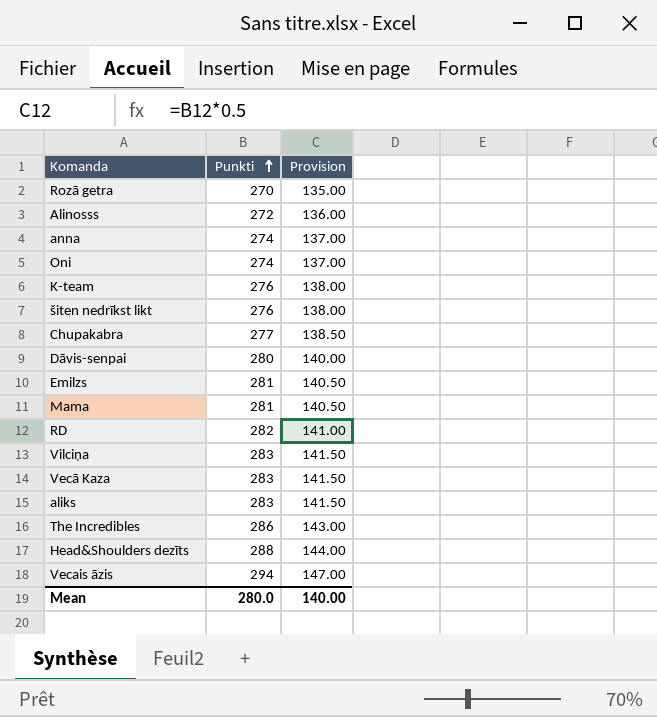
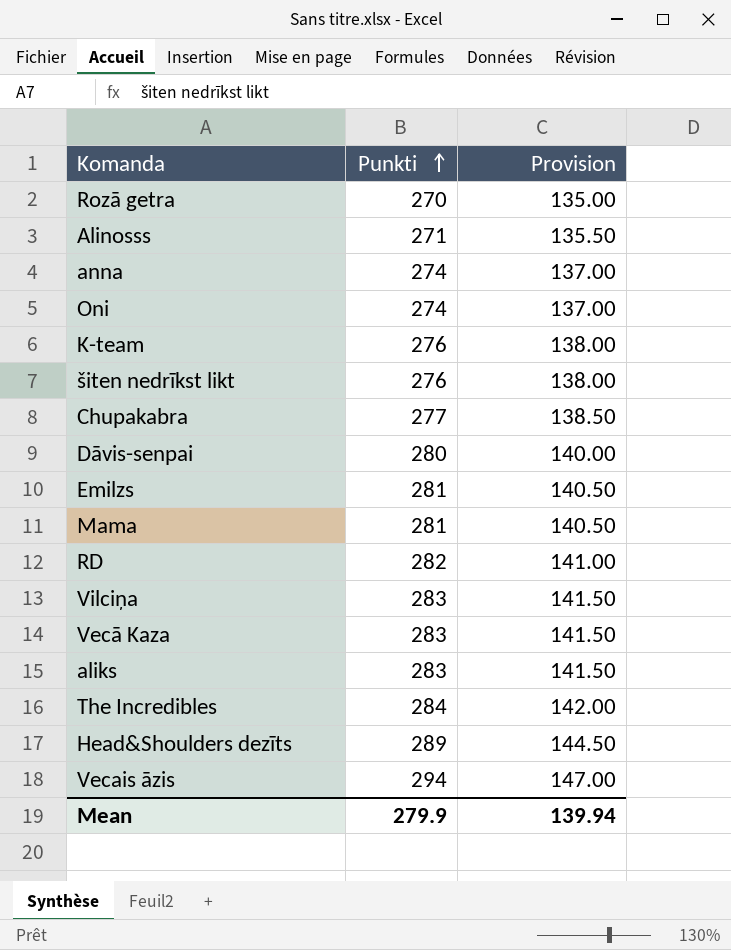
Alinosss | Punkti: 272 -> 271
Alinosss | Provision: 136.00 -> 135.50
The Incredibles | Punkti: 286 -> 284
The Incredibles | Provision: 143.00 -> 142.00
Head&Shoulders dezīts | Punkti: 288 -> 289
Head&Shoulders dezīts | Provision: 144.00 -> 144.50
Mean | Punkti: 280.0 -> 279.9
Mean | Provision: 140.00 -> 139.94

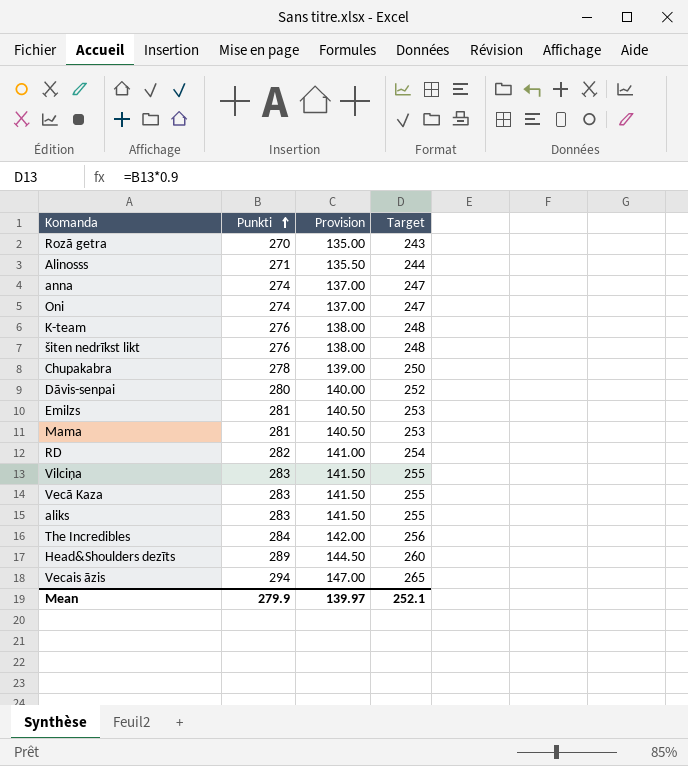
column Target | formula: none -> [Punkti] * 0.9
Chupakabra | Punkti: 277 -> 278
Chupakabra | Provision: 138.50 -> 139.00
Mean | Provision: 139.94 -> 139.97

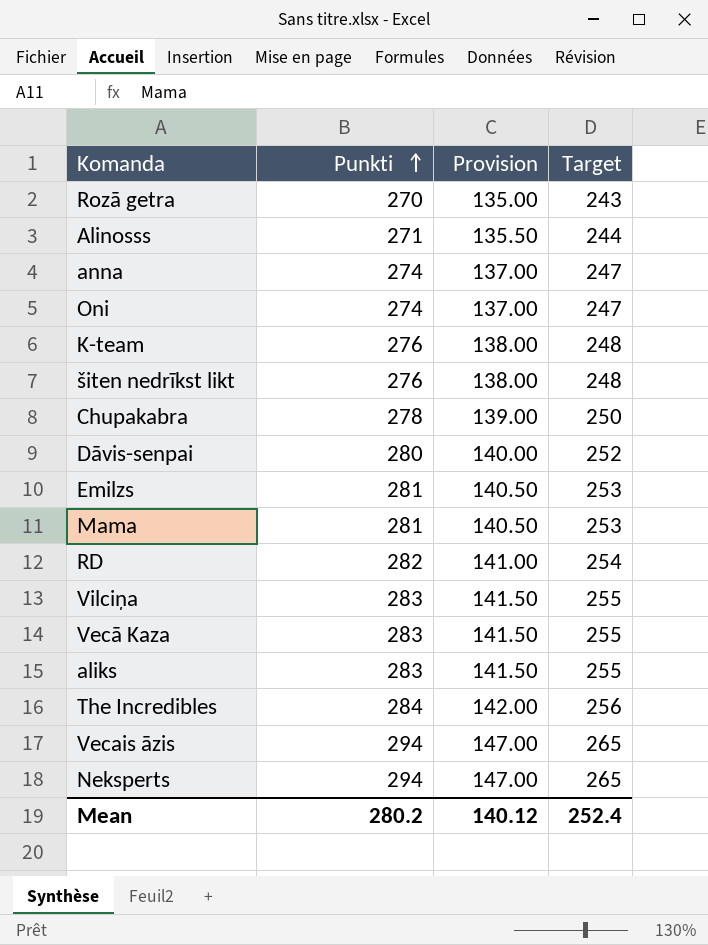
row Head&Shoulders dezīts: 289 | 144.50 | 260 -> none
row Neksperts: none -> 294 | 147.00 | 265
Mean | Punkti: 279.9 -> 280.2
Mean | Provision: 139.97 -> 140.12
Mean | Target: 252.1 -> 252.4

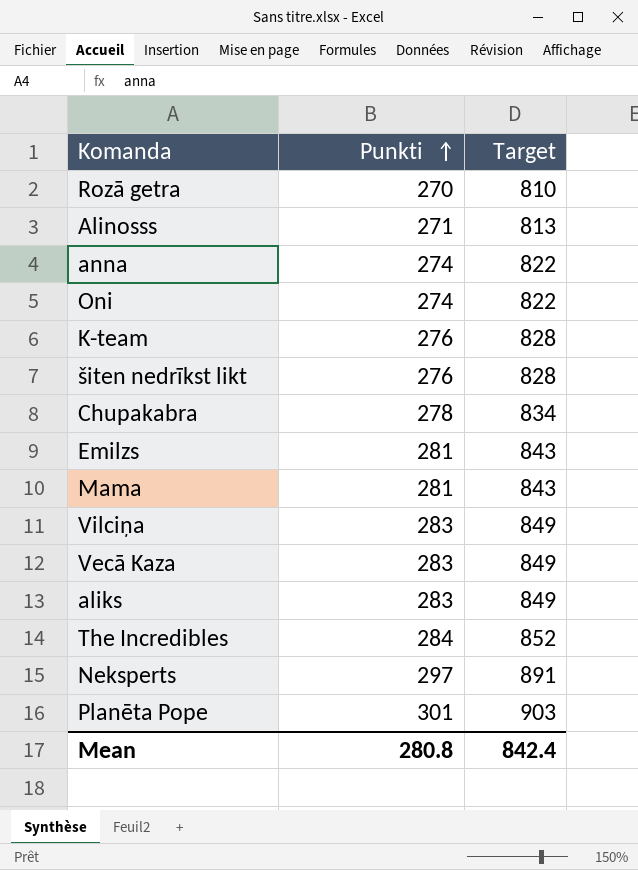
column Provision | formula: [Punkti] * 0.5 -> none
column Target | formula: [Punkti] * 0.9 -> [Punkti] * 3
row Dāvis-senpai: 280 | 140.00 | 252 -> none
row RD: 282 | 141.00 | 254 -> none
row Vecais āzis: 294 | 147.00 | 265 -> none
Neksperts | Punkti: 294 -> 297
row Planēta Pope: none -> 301 | 903
Mean | Punkti: 280.2 -> 280.8
Mean | Target: 252.4 -> 842.4

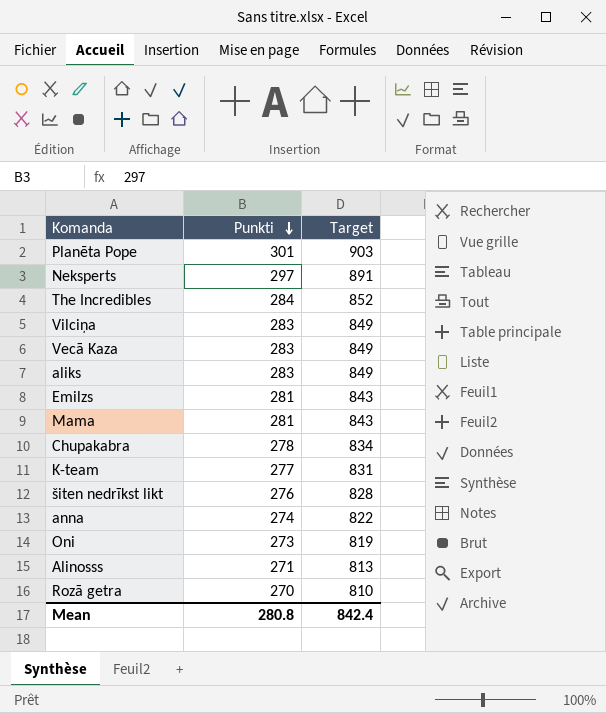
row order: Punkti ascending -> Punkti descending
K-team | Punkti: 276 -> 277
K-team | Target: 828 -> 831
Oni | Punkti: 274 -> 273
Oni | Target: 822 -> 819

